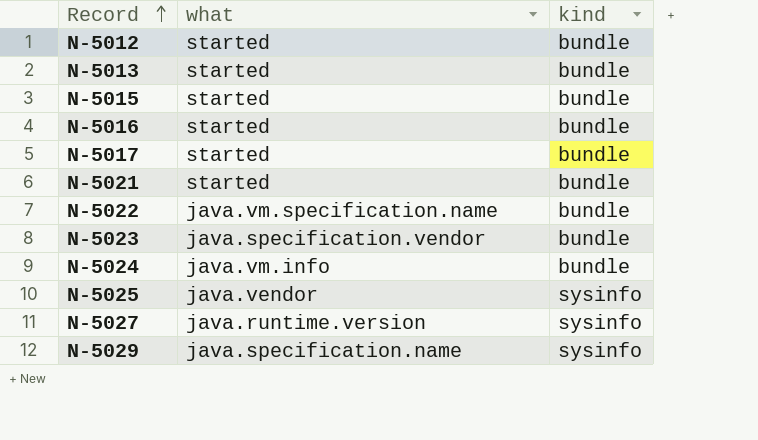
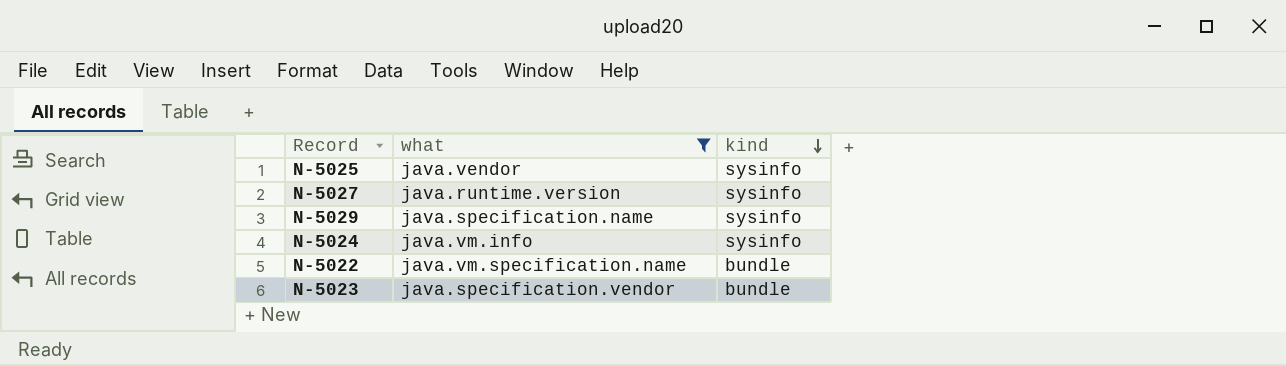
filter: none -> what != started
row order: Record ascending -> kind descending
N-5024 | kind: bundle -> sysinfo

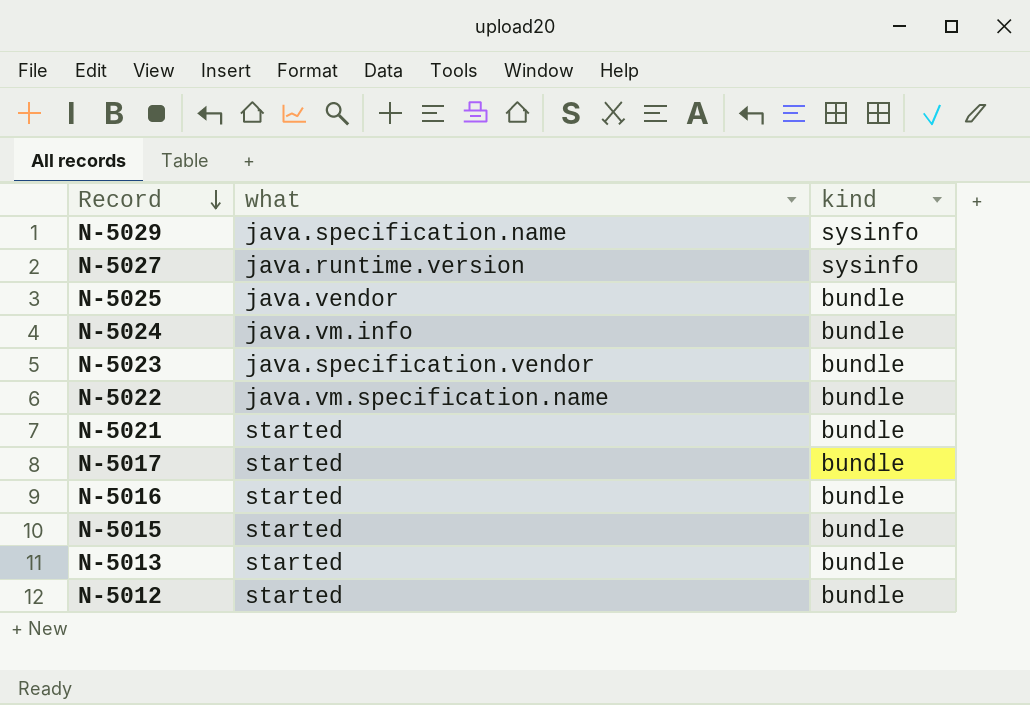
filter: what != started -> none
row order: kind descending -> Record descending
N-5025 | kind: sysinfo -> bundle
N-5024 | kind: sysinfo -> bundle

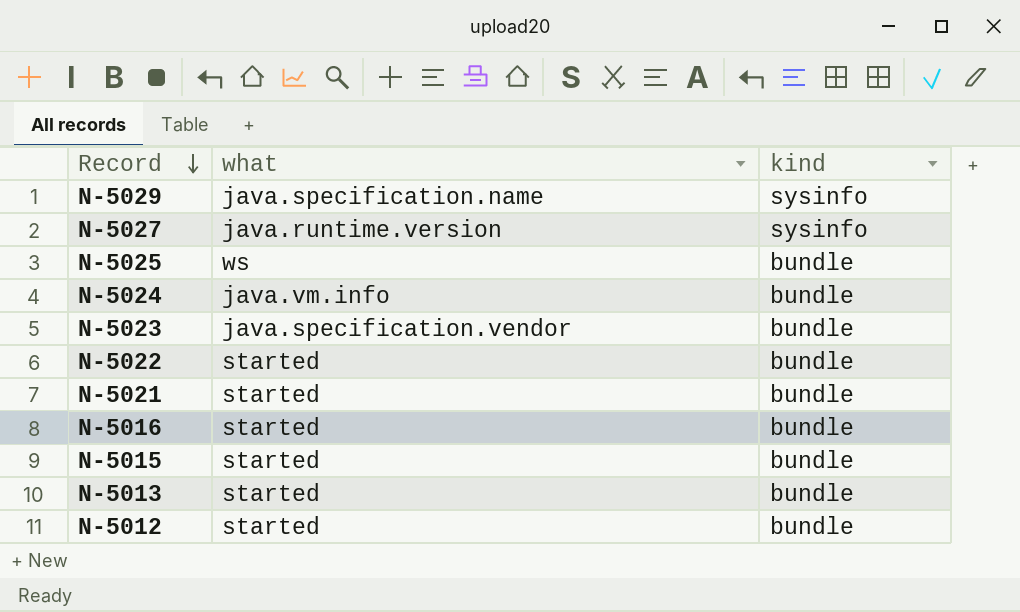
row N-5017: started | bundle -> none
N-5025 | what: java.vendor -> ws
N-5022 | what: java.vm.specification.name -> started

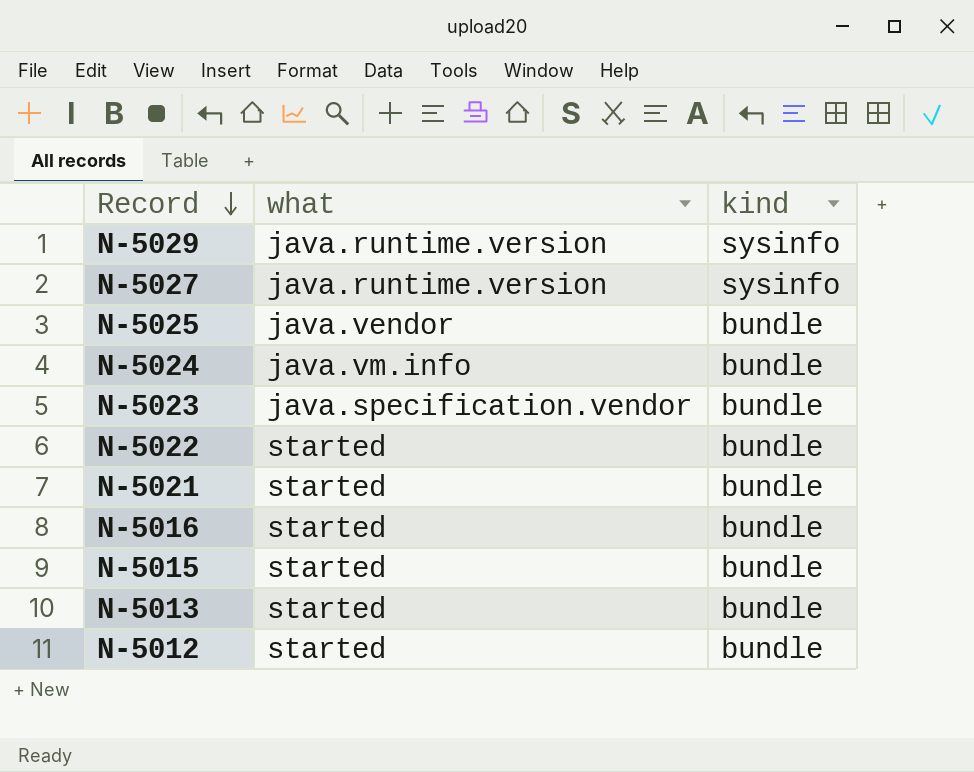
N-5029 | what: java.specification.name -> java.runtime.version
N-5025 | what: ws -> java.vendor

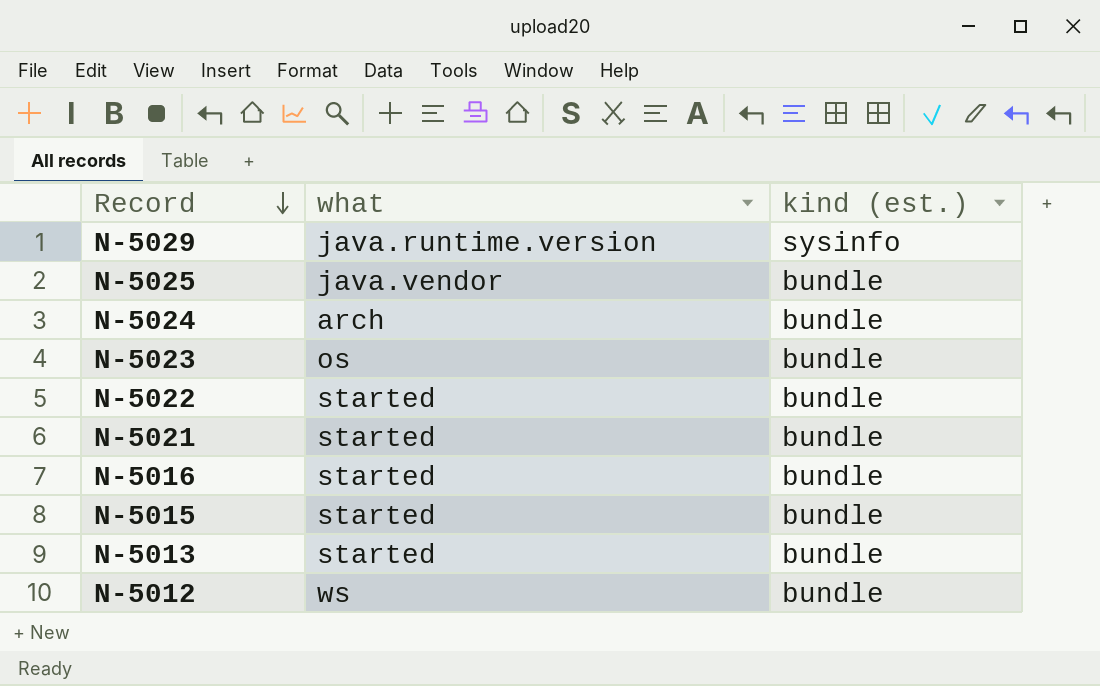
column name: kind -> kind (est.)
row N-5027: java.runtime.version | sysinfo -> none
N-5024 | what: java.vm.info -> arch
N-5023 | what: java.specification.vendor -> os
N-5012 | what: started -> ws

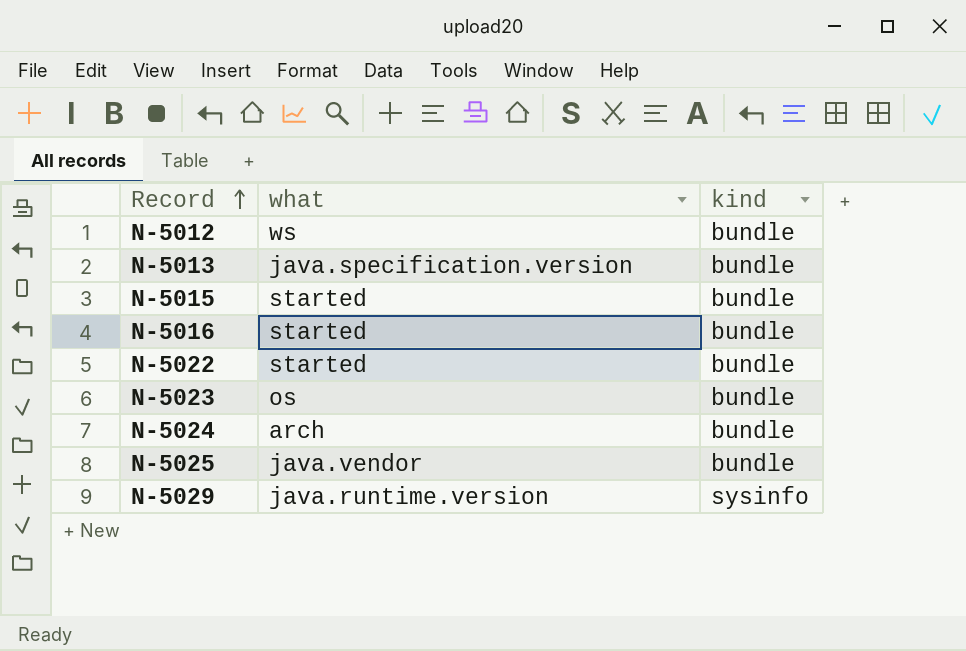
row order: Record descending -> Record ascending
column name: kind (est.) -> kind
row N-5021: started | bundle -> none
N-5013 | what: started -> java.specification.version

